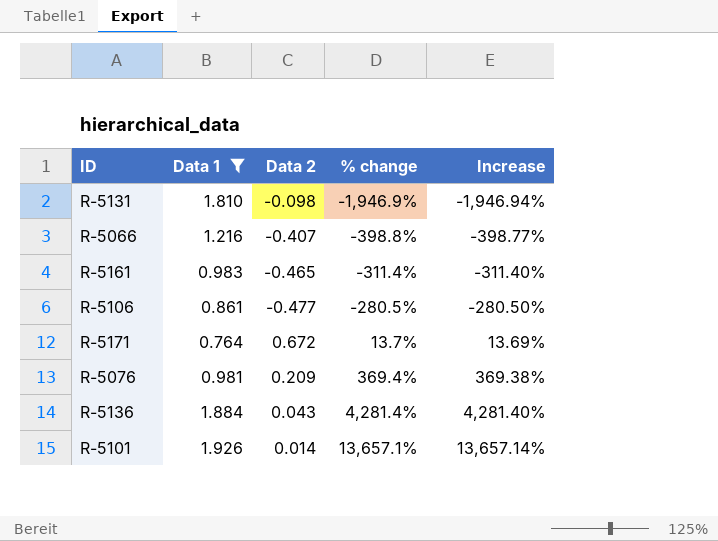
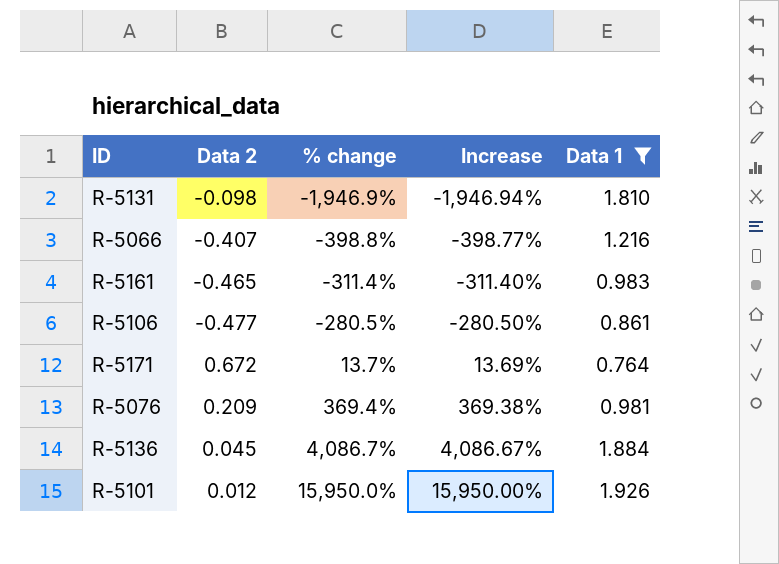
column Data 1 | position: 2 -> 5
R-5136 | Data 2: 0.043 -> 0.045
R-5136 | % change: 4,281.4% -> 4,086.7%
R-5136 | Increase: 4,281.40% -> 4,086.67%
R-5101 | Data 2: 0.014 -> 0.012
R-5101 | % change: 13,657.1% -> 15,950.0%
R-5101 | Increase: 13,657.14% -> 15,950.00%

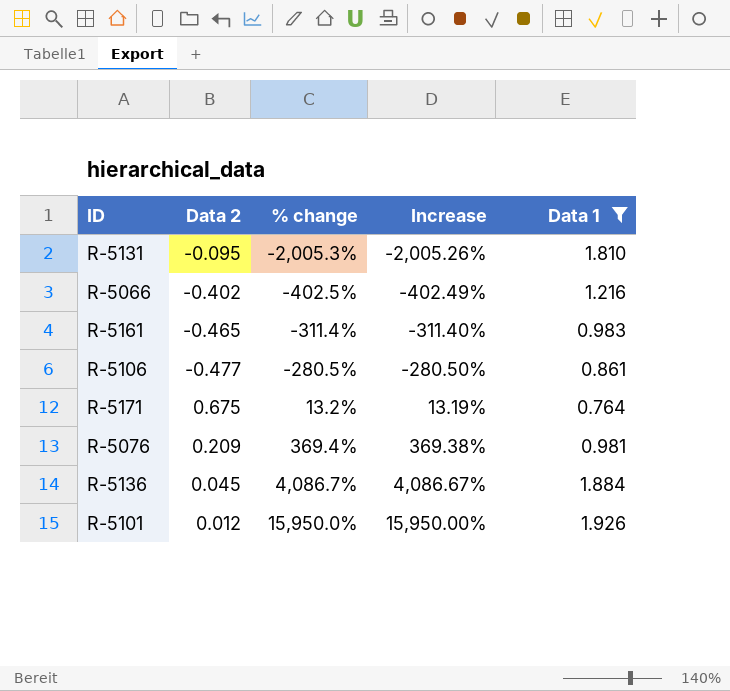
R-5131 | Data 2: -0.098 -> -0.095
R-5131 | % change: -1,946.9% -> -2,005.3%
R-5131 | Increase: -1,946.94% -> -2,005.26%
R-5066 | Data 2: -0.407 -> -0.402
R-5066 | % change: -398.8% -> -402.5%
R-5066 | Increase: -398.77% -> -402.49%
R-5171 | Data 2: 0.672 -> 0.675
R-5171 | % change: 13.7% -> 13.2%
R-5171 | Increase: 13.69% -> 13.19%

